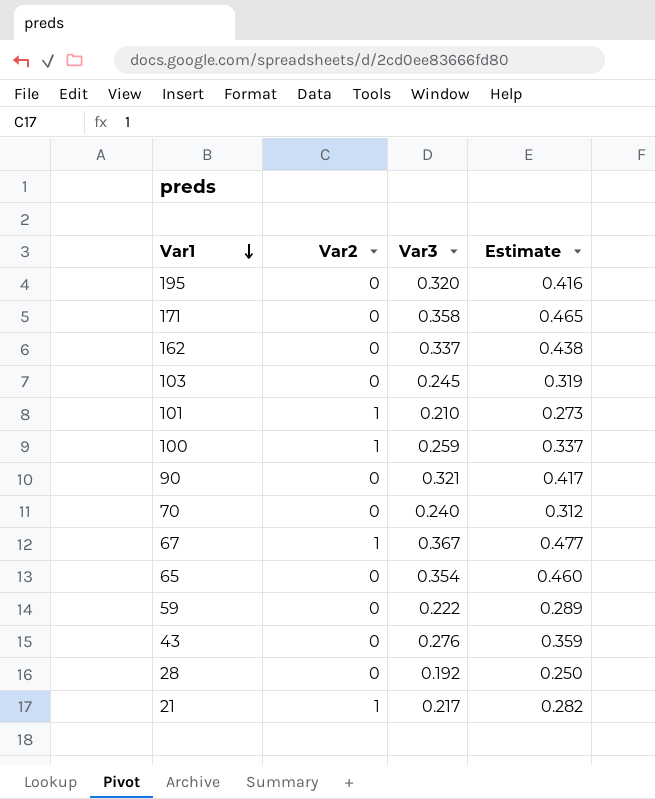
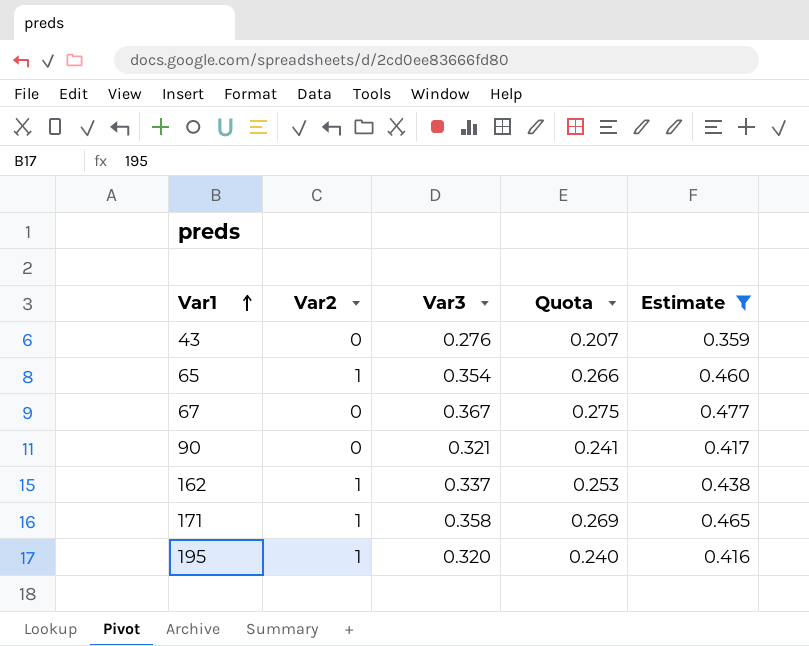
filter: none -> Estimate >= 0.359
row order: Var1 descending -> Var1 ascending
column Quota | formula: none -> [Var3] * 0.75
65 | Var2: 0 -> 1
67 | Var2: 1 -> 0
162 | Var2: 0 -> 1
171 | Var2: 0 -> 1
195 | Var2: 0 -> 1

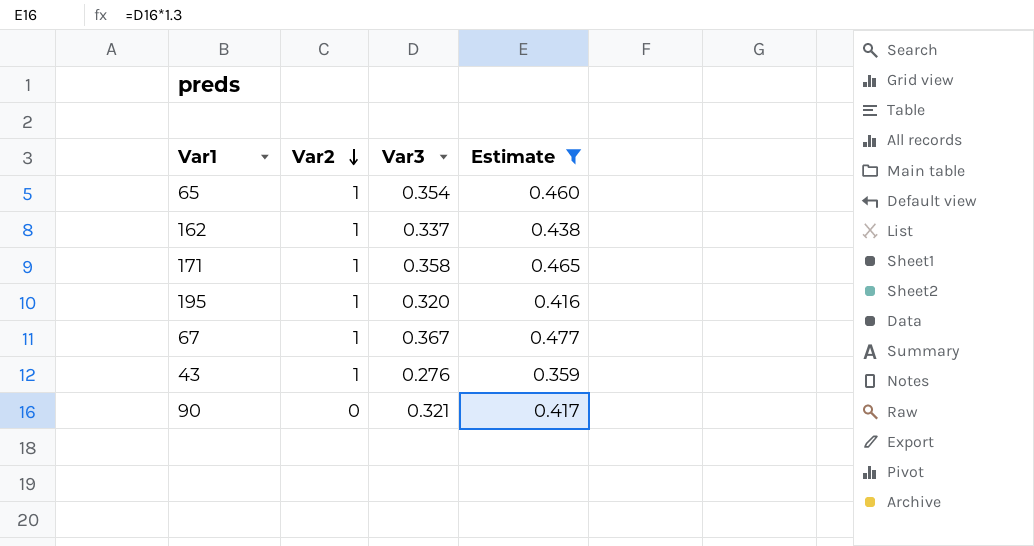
row order: Var1 ascending -> Var2 descending
column Quota | formula: [Var3] * 0.75 -> none
67 | Var2: 0 -> 1
43 | Var2: 0 -> 1

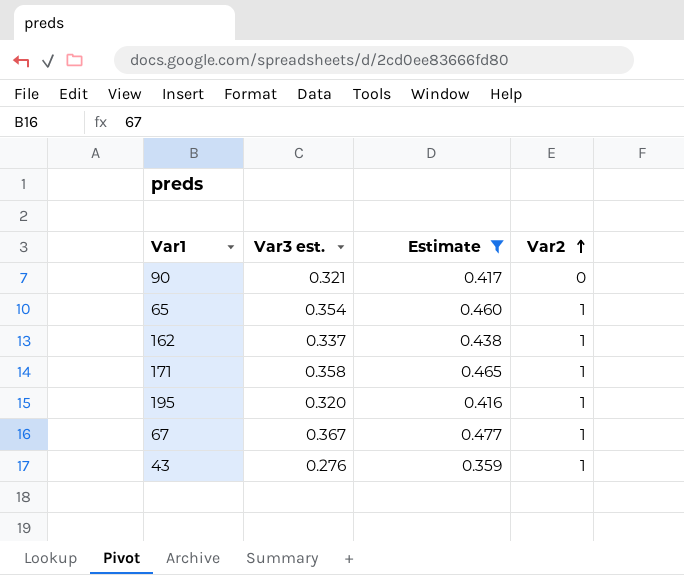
row order: Var2 descending -> Var2 ascending
column name: Var3 -> Var3 est.
column Var2 | position: 2 -> 4

